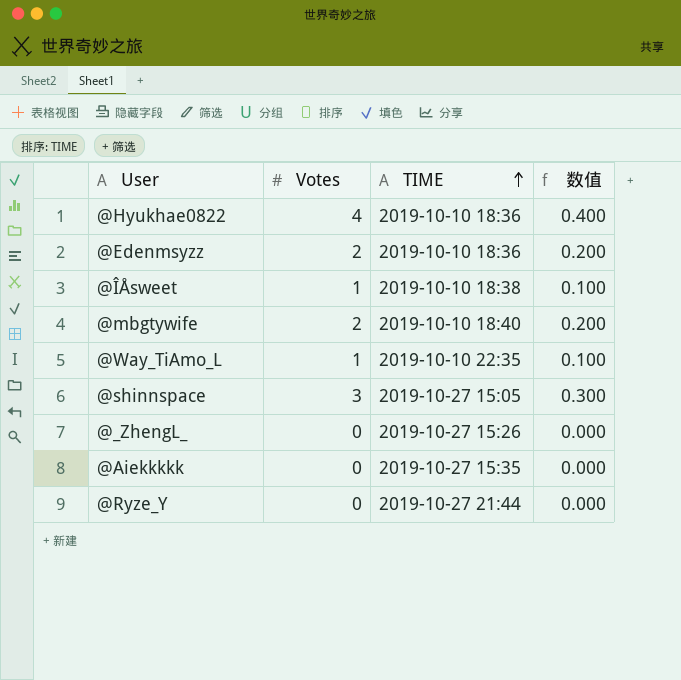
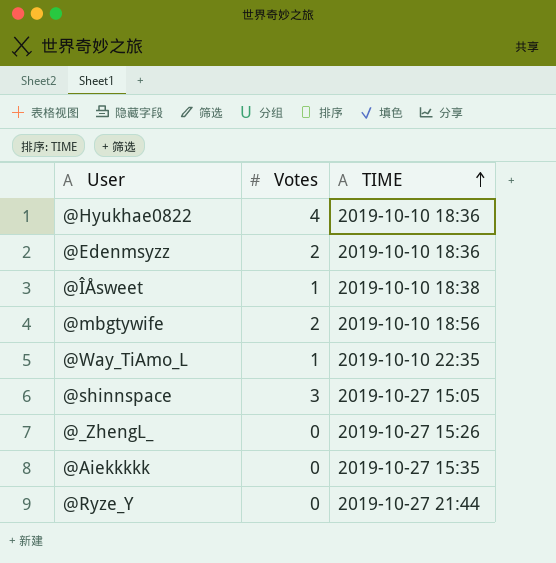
column 数值 | formula: [Votes] * 0.1 -> none
@mbgtywife | TIME: 2019-10-10 18:40 -> 2019-10-10 18:56

